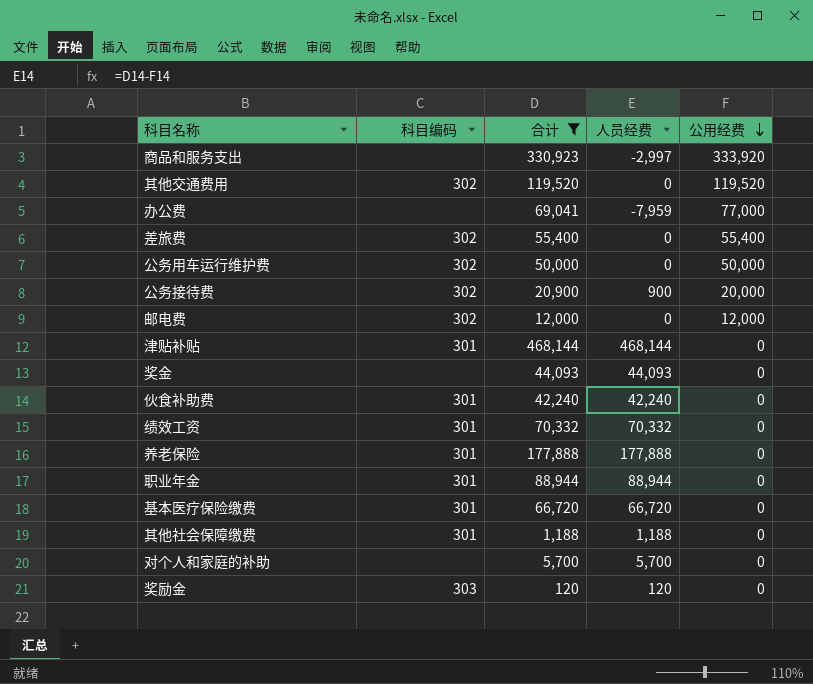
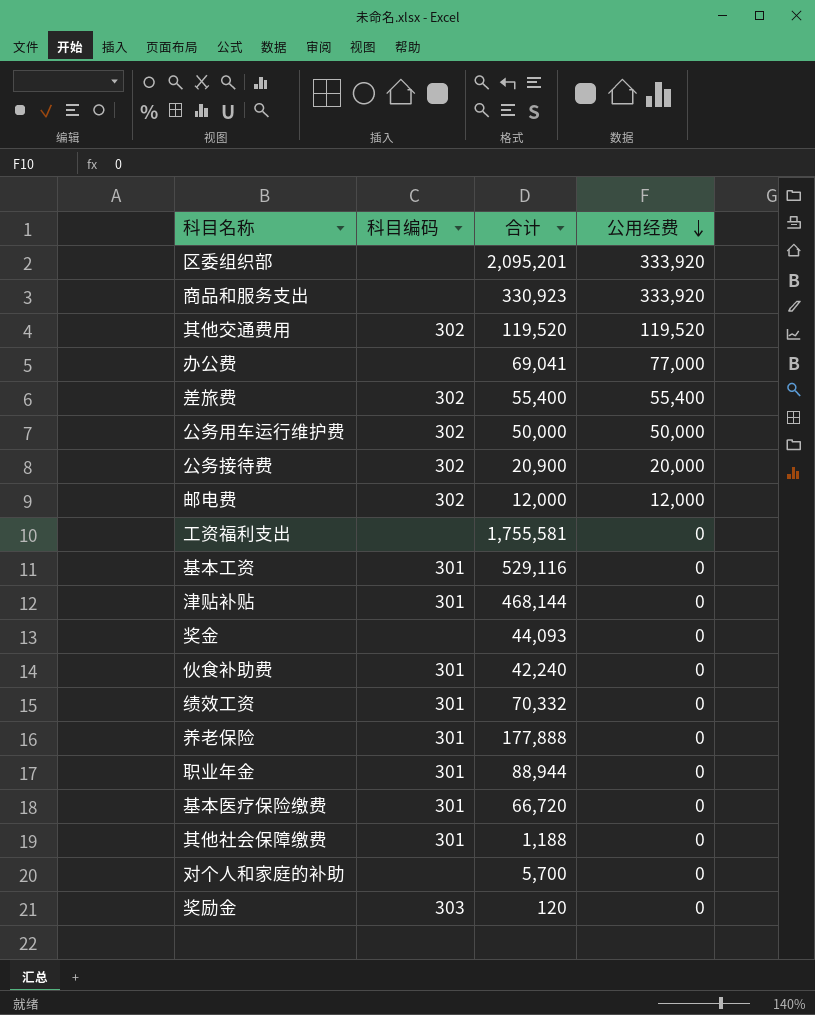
filter: 合计 <= 468,144 -> none
column 人员经费 | formula: [合计] - [公用经费] -> none

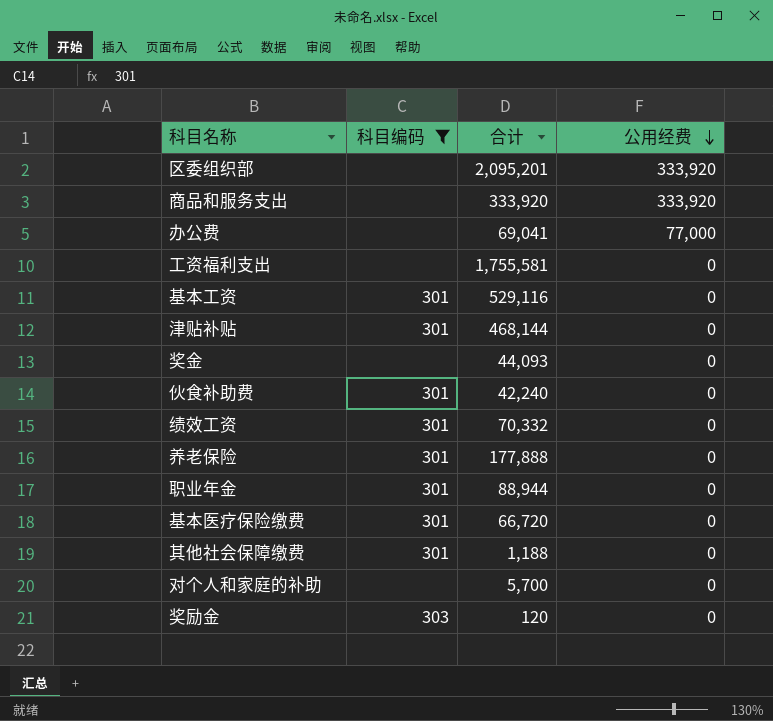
filter: none -> 科目编码 != 302
商品和服务支出 | 合计: 330,923 -> 333,920

